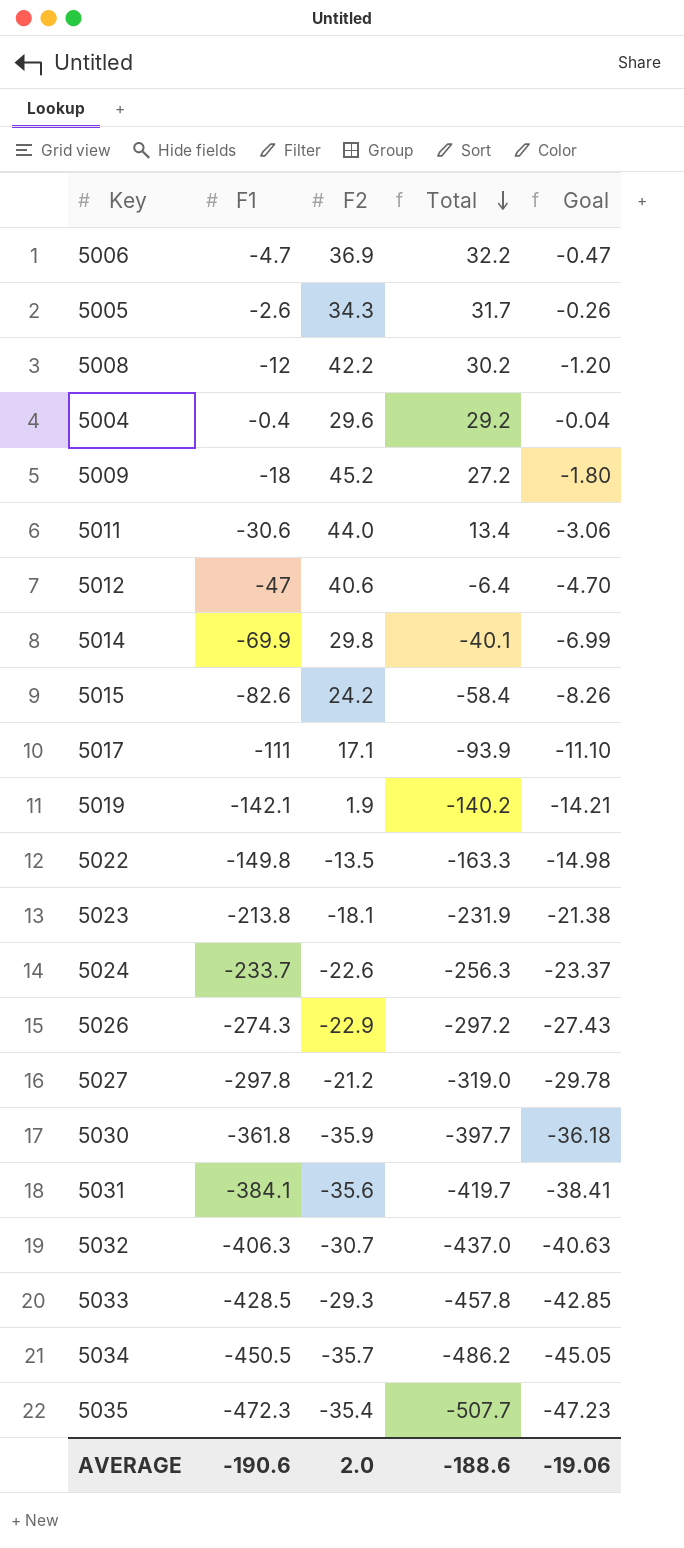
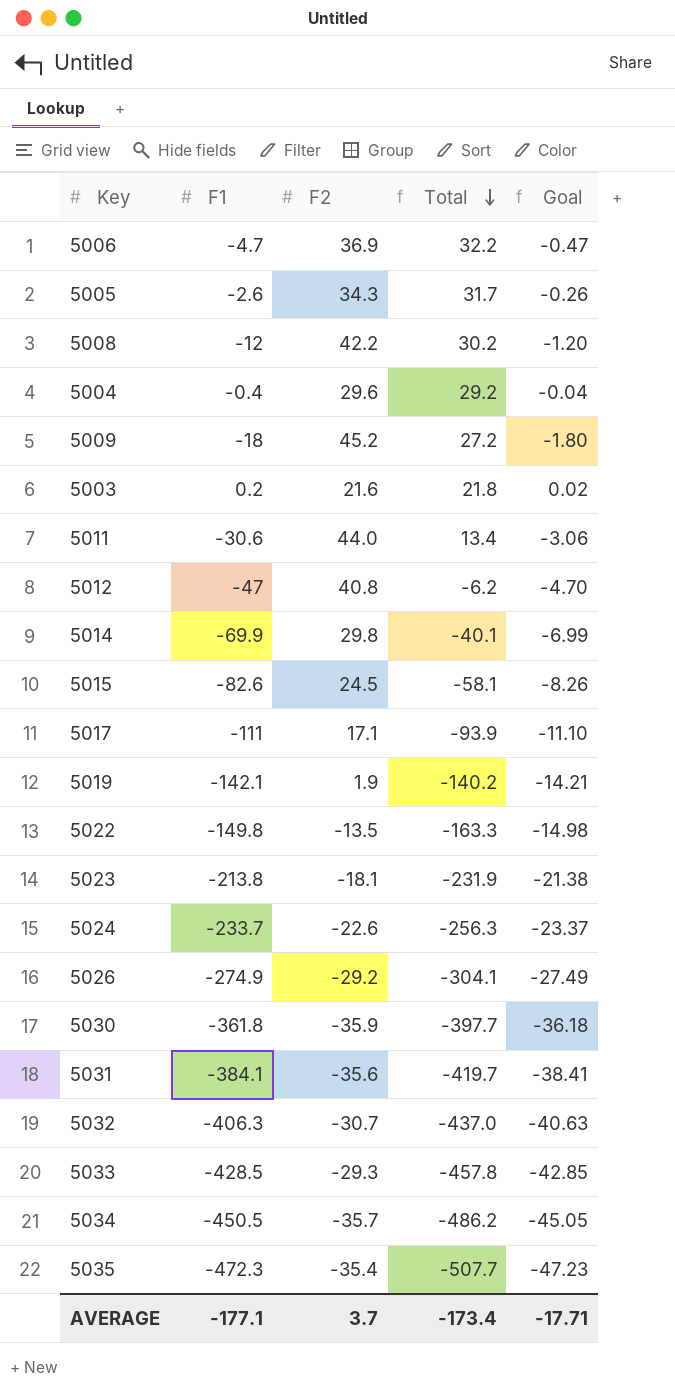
row 5027: -297.8 | -21.2 | -319.0 | -29.78 -> none
row 5003: none -> 0.2 | 21.6 | 21.8 | 0.02
5012 | F2: 40.6 -> 40.8
5012 | Total: -6.4 -> -6.2
5015 | F2: 24.2 -> 24.5
5015 | Total: -58.4 -> -58.1
5026 | F1: -274.3 -> -274.9
5026 | F2: -22.9 -> -29.2
5026 | Total: -297.2 -> -304.1
5026 | Goal: -27.43 -> -27.49
AVERAGE | F1: -190.6 -> -177.1
AVERAGE | F2: 2.0 -> 3.7
AVERAGE | Total: -188.6 -> -173.4
AVERAGE | Goal: -19.06 -> -17.71

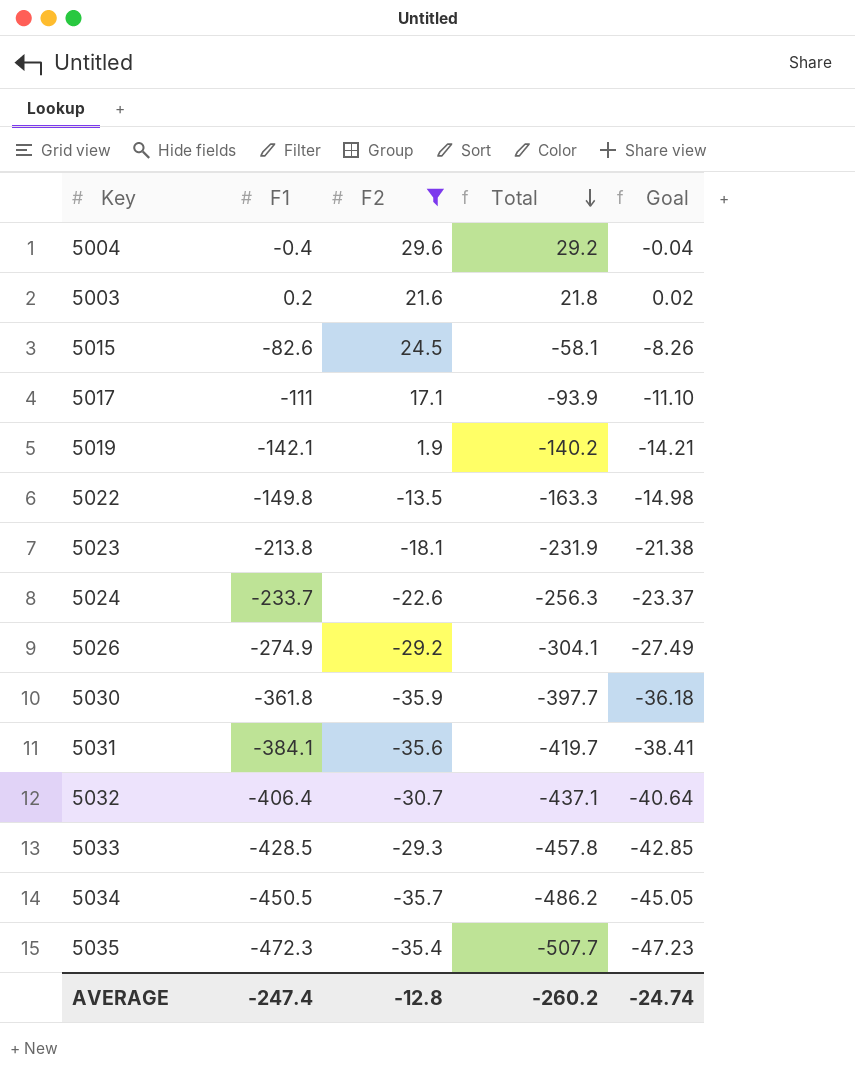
filter: none -> F2 <= 29.6
5032 | F1: -406.3 -> -406.4
5032 | Total: -437.0 -> -437.1
5032 | Goal: -40.63 -> -40.64
AVERAGE | F1: -177.1 -> -247.4
AVERAGE | F2: 3.7 -> -12.8
AVERAGE | Total: -173.4 -> -260.2
AVERAGE | Goal: -17.71 -> -24.74

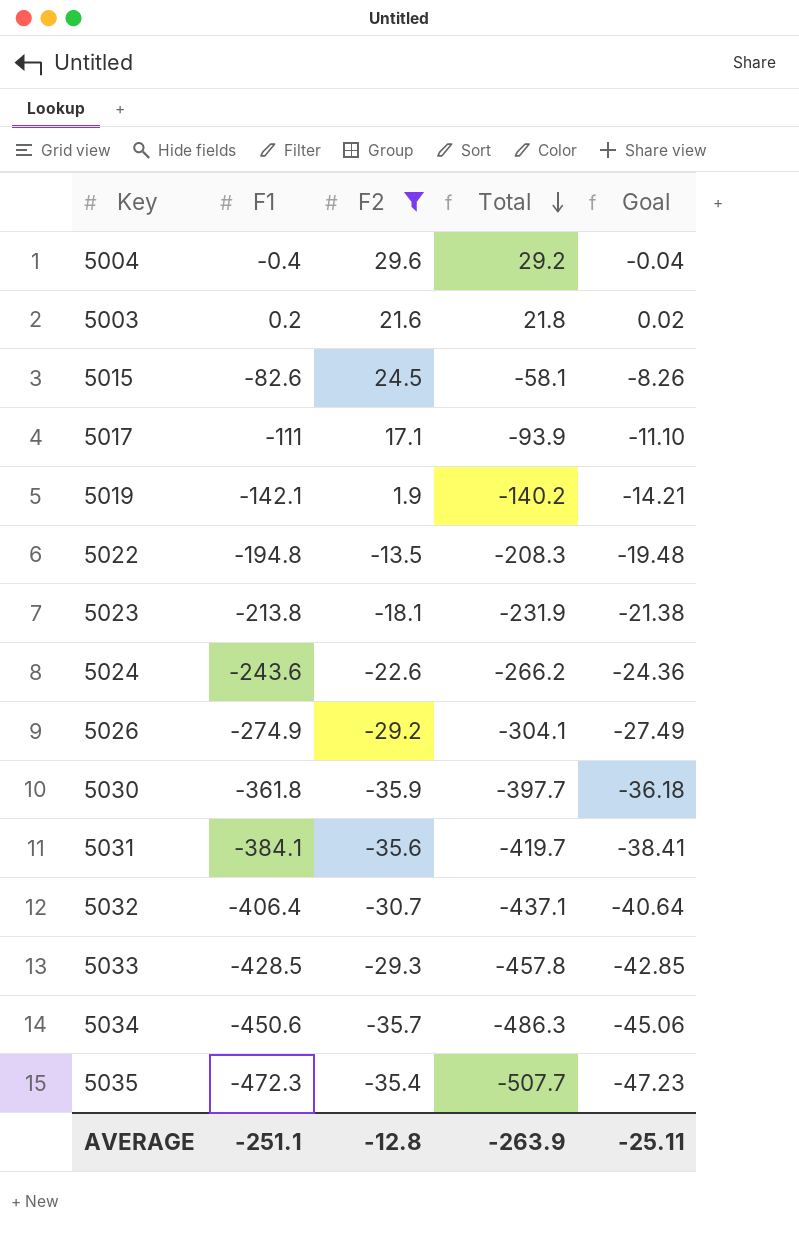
5022 | F1: -149.8 -> -194.8
5022 | Total: -163.3 -> -208.3
5022 | Goal: -14.98 -> -19.48
5024 | F1: -233.7 -> -243.6
5024 | Total: -256.3 -> -266.2
5024 | Goal: -23.37 -> -24.36
5034 | F1: -450.5 -> -450.6
5034 | Total: -486.2 -> -486.3
5034 | Goal: -45.05 -> -45.06
AVERAGE | F1: -247.4 -> -251.1
AVERAGE | Total: -260.2 -> -263.9
AVERAGE | Goal: -24.74 -> -25.11

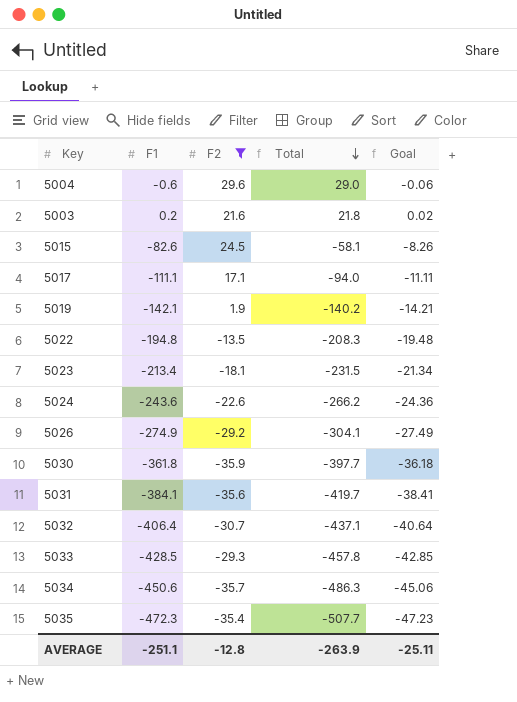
5004 | F1: -0.4 -> -0.6
5004 | Total: 29.2 -> 29.0
5004 | Goal: -0.04 -> -0.06
5017 | F1: -111 -> -111.1
5017 | Total: -93.9 -> -94.0
5017 | Goal: -11.10 -> -11.11
5023 | F1: -213.8 -> -213.4
5023 | Total: -231.9 -> -231.5
5023 | Goal: -21.38 -> -21.34

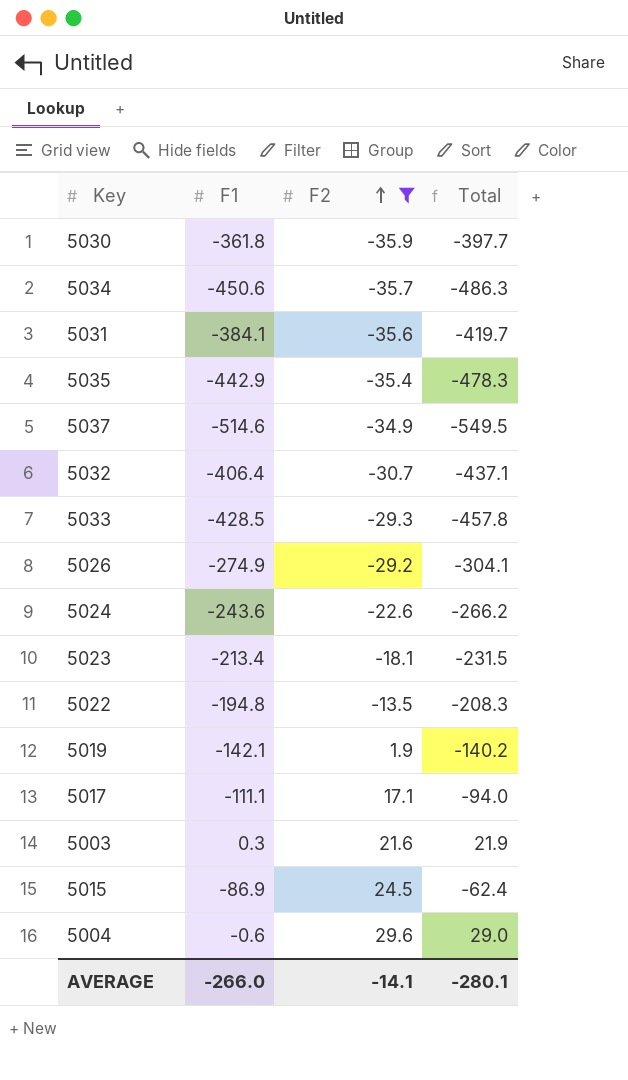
row order: Total descending -> F2 ascending
column Goal | formula: [F1] * 0.1 -> none
5035 | F1: -472.3 -> -442.9
5035 | Total: -507.7 -> -478.3
row 5037: none -> -514.6 | -34.9 | -549.5
5003 | F1: 0.2 -> 0.3
5003 | Total: 21.8 -> 21.9
5015 | F1: -82.6 -> -86.9
5015 | Total: -58.1 -> -62.4
AVERAGE | F1: -251.1 -> -266.0
AVERAGE | F2: -12.8 -> -14.1
AVERAGE | Total: -263.9 -> -280.1

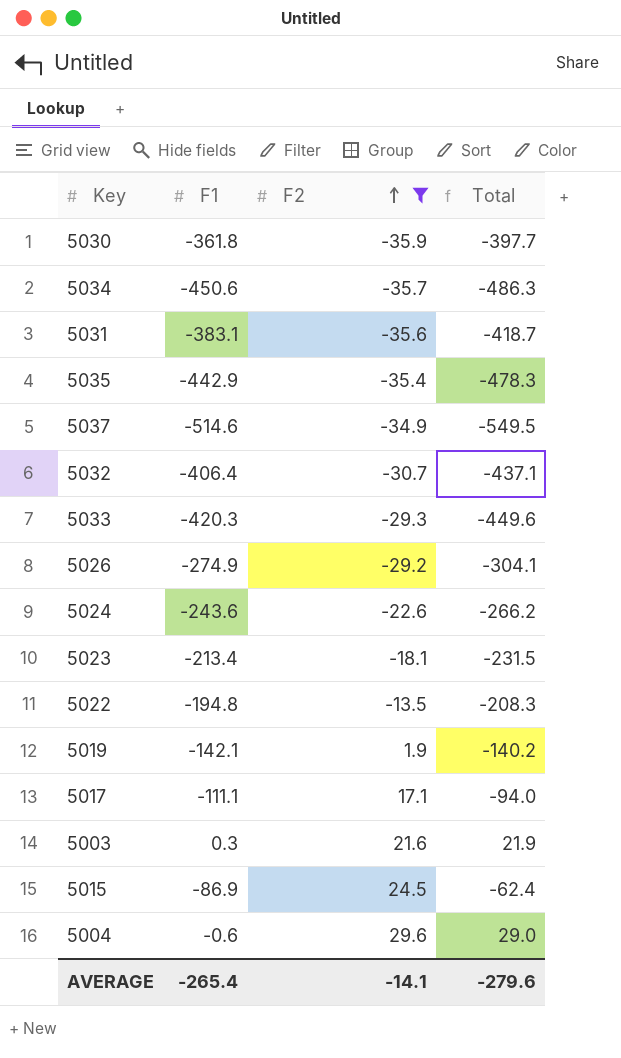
5031 | F1: -384.1 -> -383.1
5031 | Total: -419.7 -> -418.7
5033 | F1: -428.5 -> -420.3
5033 | Total: -457.8 -> -449.6
AVERAGE | F1: -266.0 -> -265.4
AVERAGE | Total: -280.1 -> -279.6

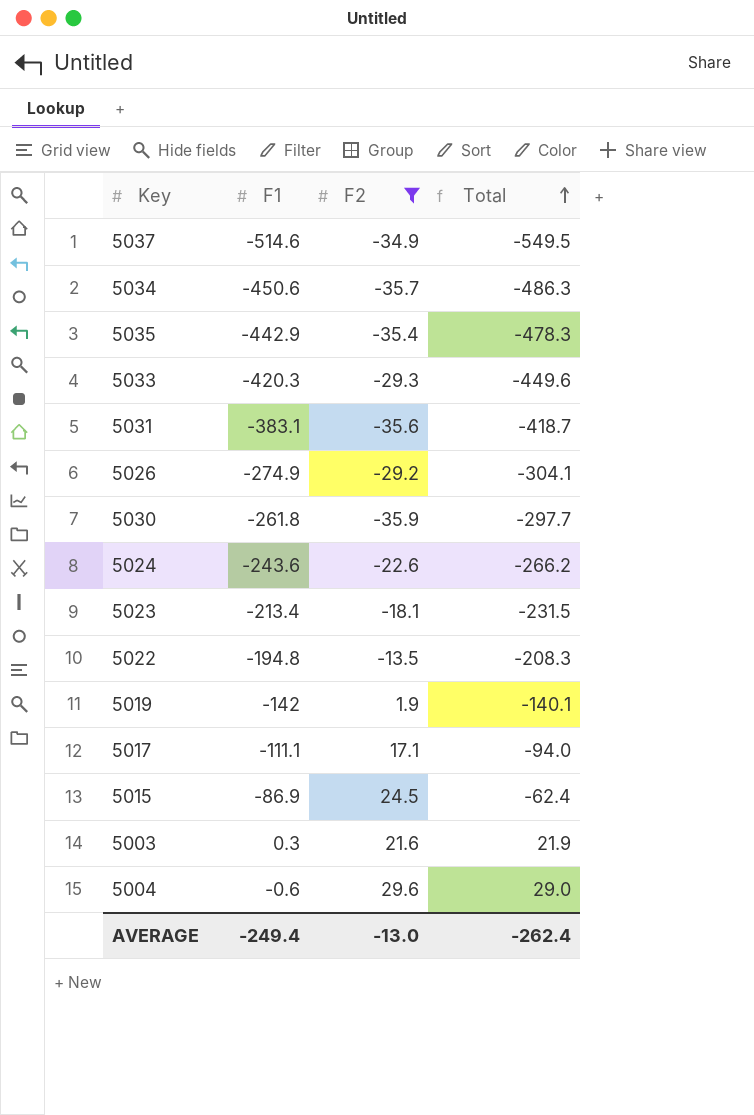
row order: F2 ascending -> Total ascending
row 5032: -406.4 | -30.7 | -437.1 -> none
5030 | F1: -361.8 -> -261.8
5030 | Total: -397.7 -> -297.7
5019 | F1: -142.1 -> -142
5019 | Total: -140.2 -> -140.1
AVERAGE | F1: -265.4 -> -249.4
AVERAGE | F2: -14.1 -> -13.0
AVERAGE | Total: -279.6 -> -262.4

